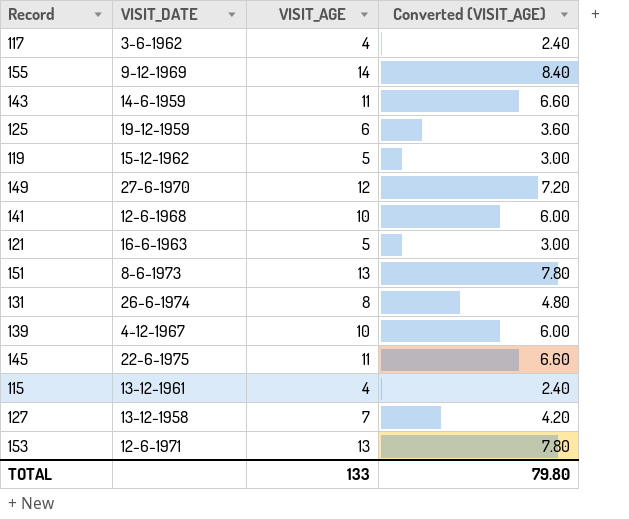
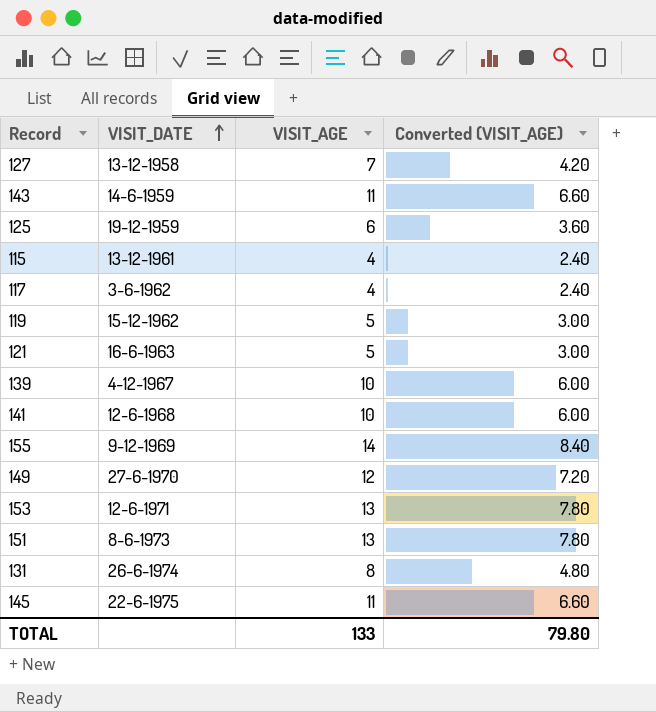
row order: none -> VISIT_DATE ascending

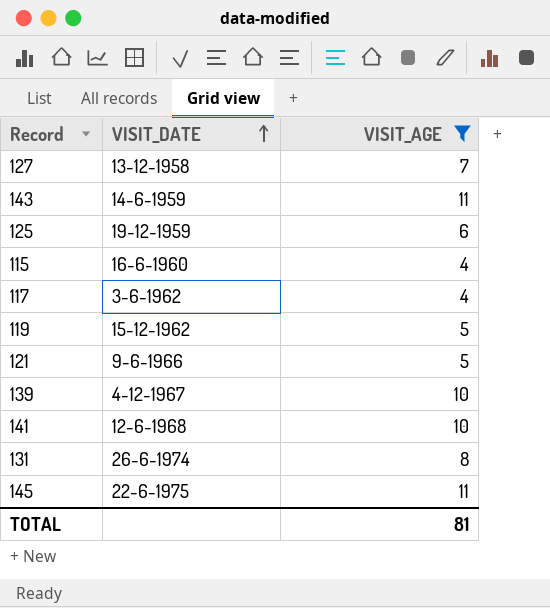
filter: none -> VISIT_AGE <= 11
column Converted (VISIT_AGE) | formula: [VISIT_AGE] * 0.6 -> none
115 | VISIT_DATE: 13-12-1961 -> 16-6-1960
121 | VISIT_DATE: 16-6-1963 -> 9-6-1966
TOTAL | VISIT_AGE: 133 -> 81

